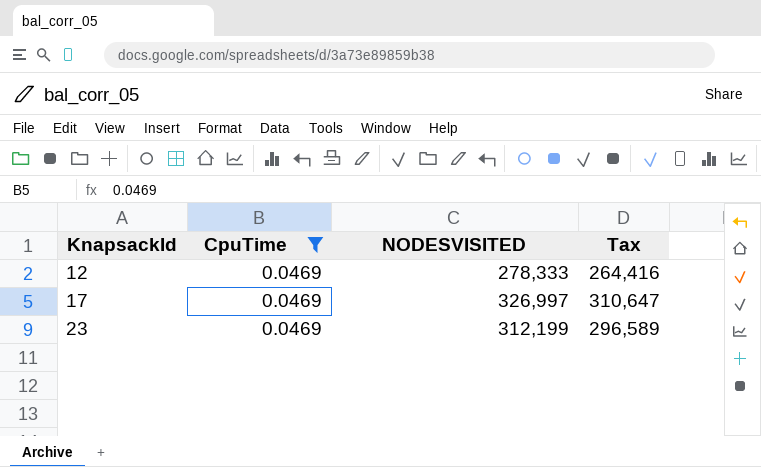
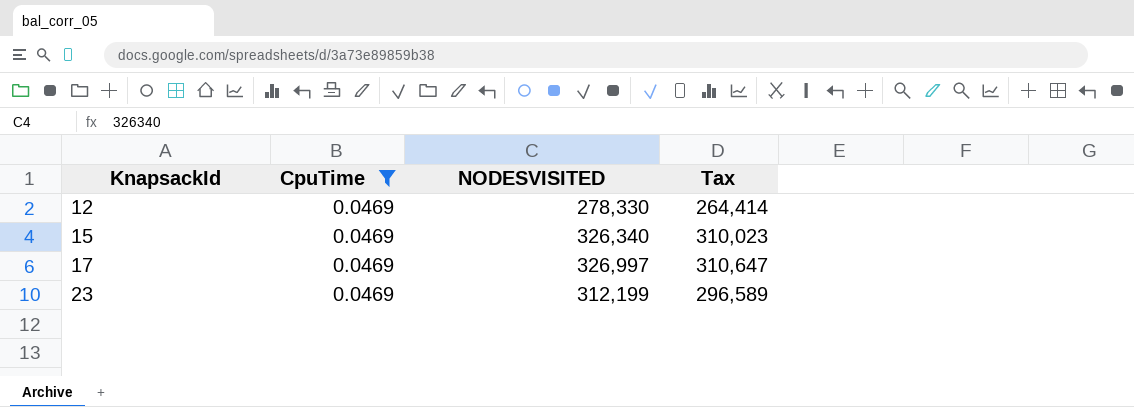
12 | NODESVISITED: 278,333 -> 278,330
12 | Tax: 264,416 -> 264,414
row 15: none -> 0.0469 | 326,340 | 310,023

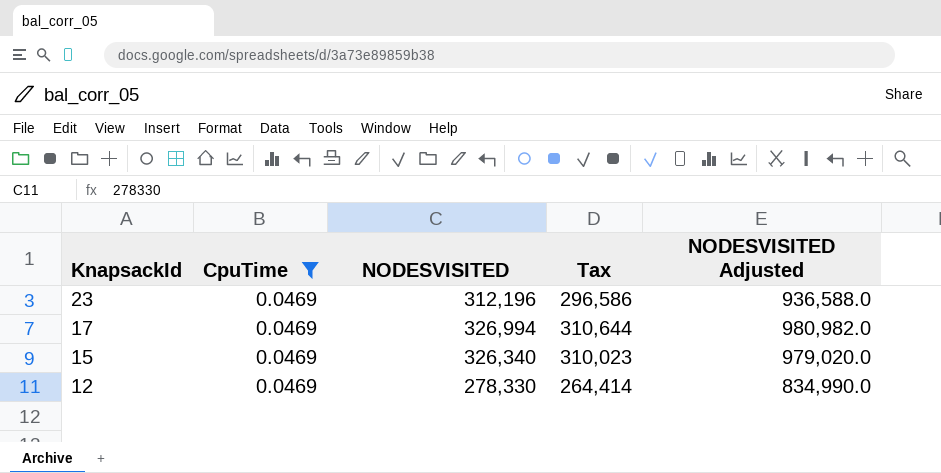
row order: KnapsackId ascending -> KnapsackId descending
column NODESVISITED Adjusted | formula: none -> [NODESVISITED] * 3
23 | NODESVISITED: 312,199 -> 312,196
23 | Tax: 296,589 -> 296,586
17 | NODESVISITED: 326,997 -> 326,994
17 | Tax: 310,647 -> 310,644

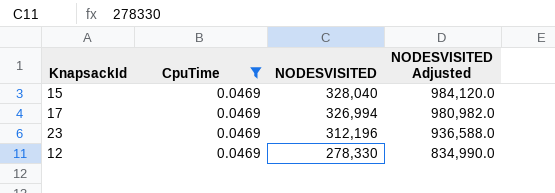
row order: KnapsackId descending -> NODESVISITED descending
column Tax | formula: [NODESVISITED] * 0.95 -> none
15 | NODESVISITED: 326,340 -> 328,040
15 | NODESVISITED Adjusted: 979,020.0 -> 984,120.0

